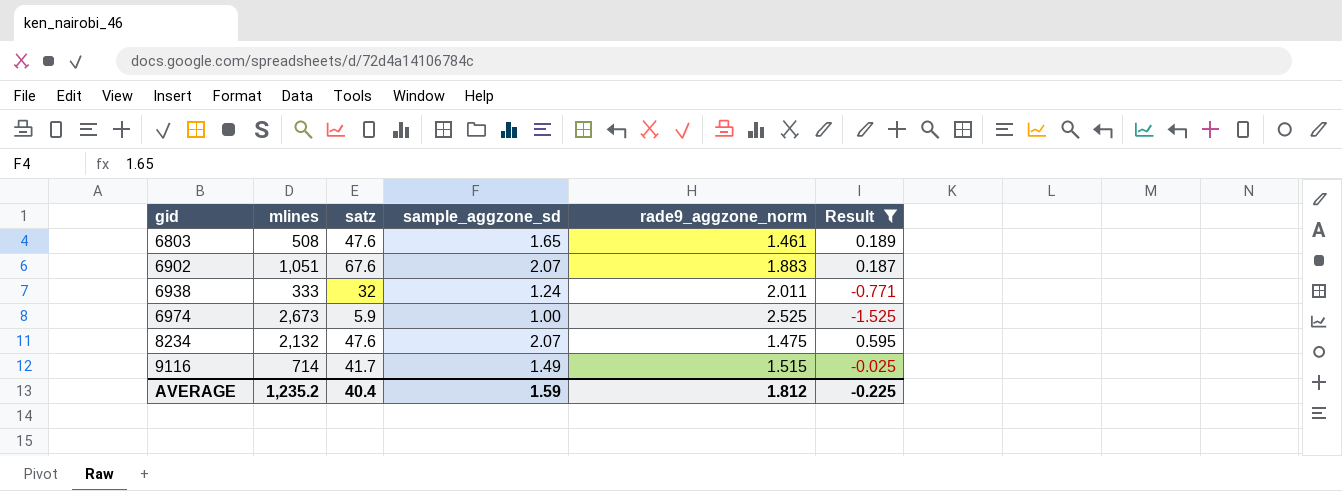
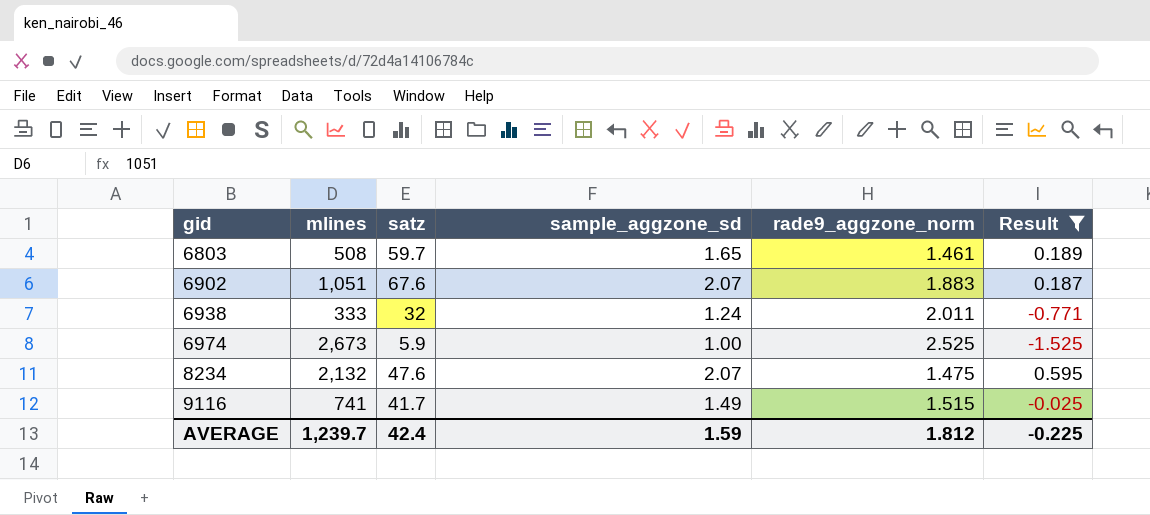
6803 | satz: 47.6 -> 59.7
9116 | mlines: 714 -> 741
AVERAGE | mlines: 1,235.2 -> 1,239.7
AVERAGE | satz: 40.4 -> 42.4

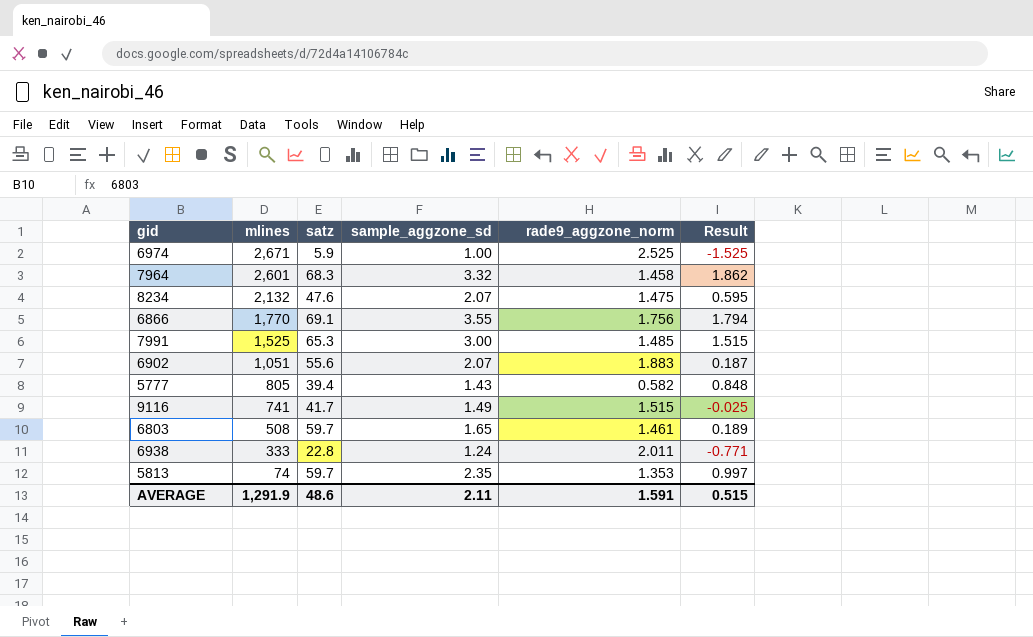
filter: Result <= 0.595 -> none
row order: gid ascending -> mlines descending
6974 | mlines: 2,673 -> 2,671
6902 | satz: 67.6 -> 55.6
6938 | satz: 32 -> 22.8
AVERAGE | mlines: 1,239.7 -> 1,291.9
AVERAGE | satz: 42.4 -> 48.6
AVERAGE | sample_aggzone_sd: 1.59 -> 2.11
AVERAGE | rade9_aggzone_norm: 1.812 -> 1.591
AVERAGE | Result: -0.225 -> 0.515

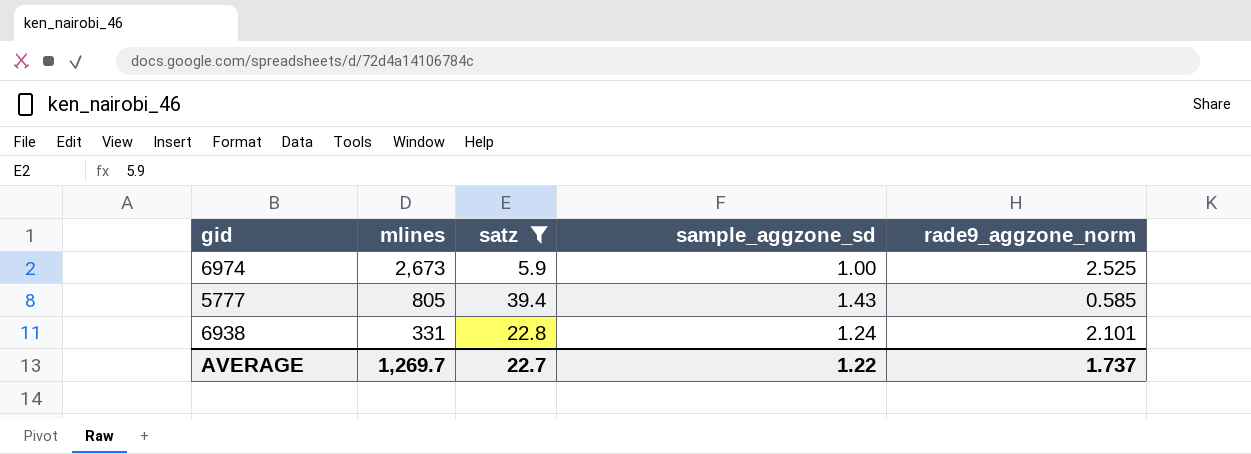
filter: none -> satz <= 39.4
column Result | formula: [sample_aggzone_sd] - [rade9_aggzone_norm] -> none
6974 | mlines: 2,671 -> 2,673
5777 | rade9_aggzone_norm: 0.582 -> 0.585
6938 | mlines: 333 -> 331
6938 | rade9_aggzone_norm: 2.011 -> 2.101
AVERAGE | mlines: 1,291.9 -> 1,269.7
AVERAGE | satz: 48.6 -> 22.7
AVERAGE | sample_aggzone_sd: 2.11 -> 1.22
AVERAGE | rade9_aggzone_norm: 1.591 -> 1.737

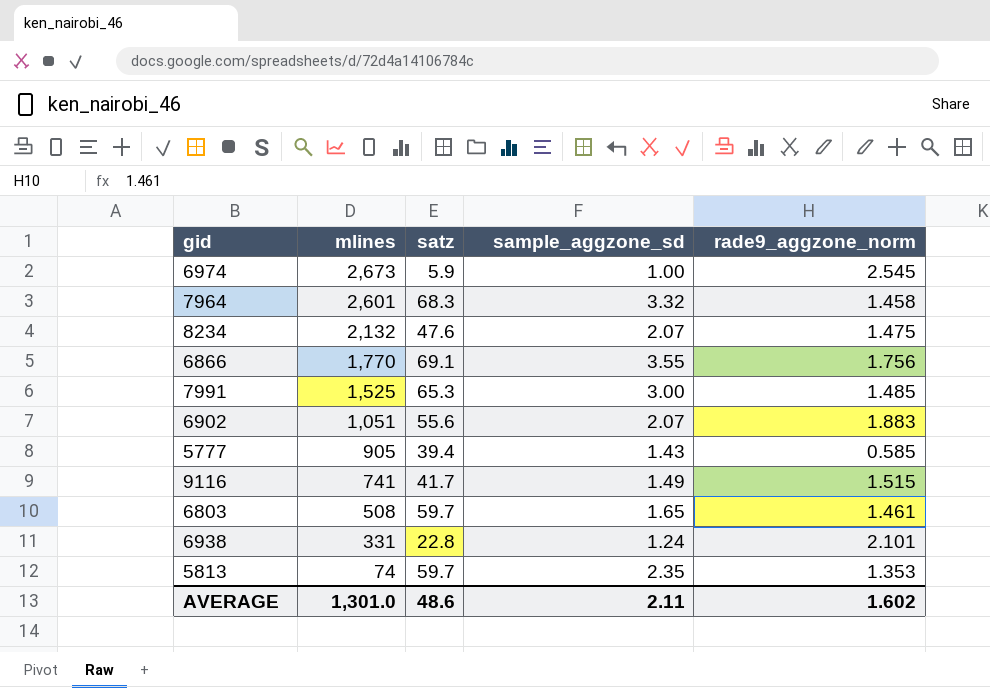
filter: satz <= 39.4 -> none
6974 | rade9_aggzone_norm: 2.525 -> 2.545
5777 | mlines: 805 -> 905
AVERAGE | mlines: 1,269.7 -> 1,301.0
AVERAGE | satz: 22.7 -> 48.6
AVERAGE | sample_aggzone_sd: 1.22 -> 2.11
AVERAGE | rade9_aggzone_norm: 1.737 -> 1.602

